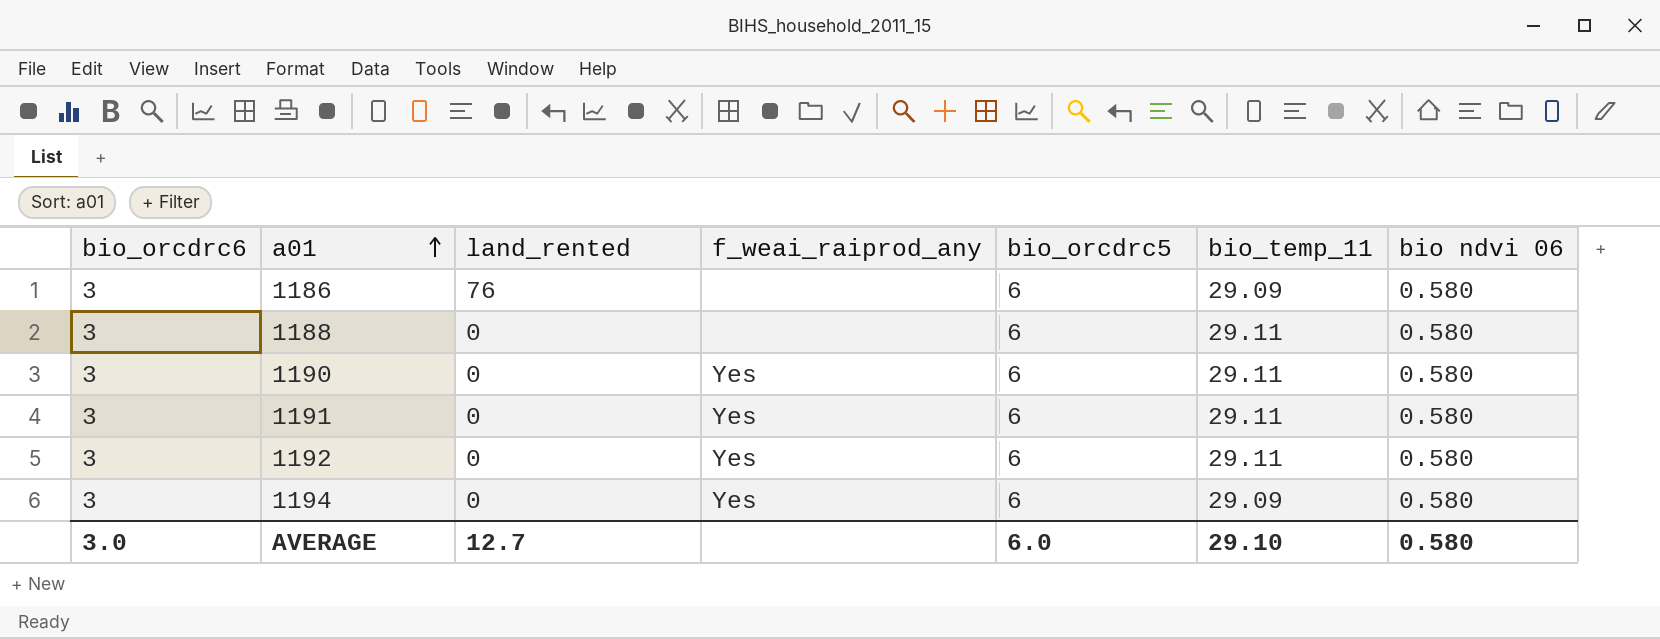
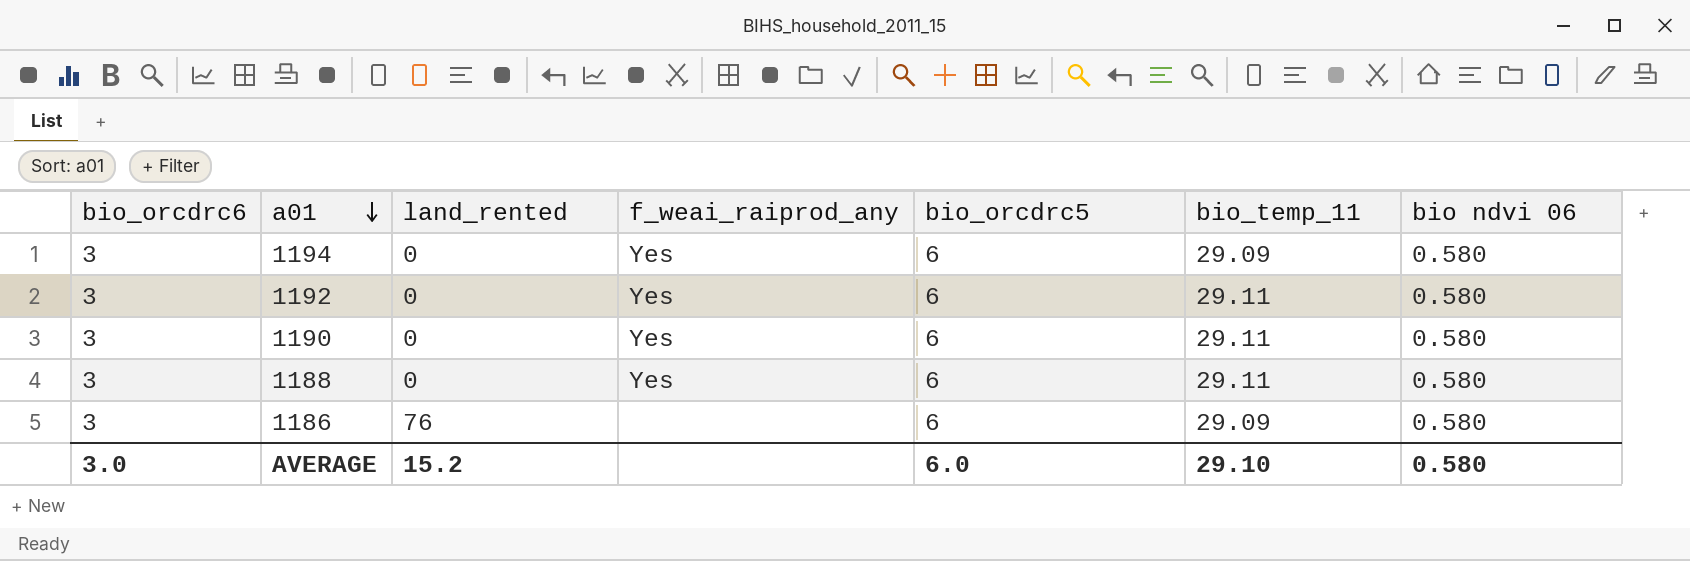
row order: a01 ascending -> a01 descending
row 1191: 3 | 0 | Yes | 6 | 29.11 | 0.580 -> none
1188 | f_weai_raiprod_any: none -> Yes
AVERAGE | land_rented: 12.7 -> 15.2

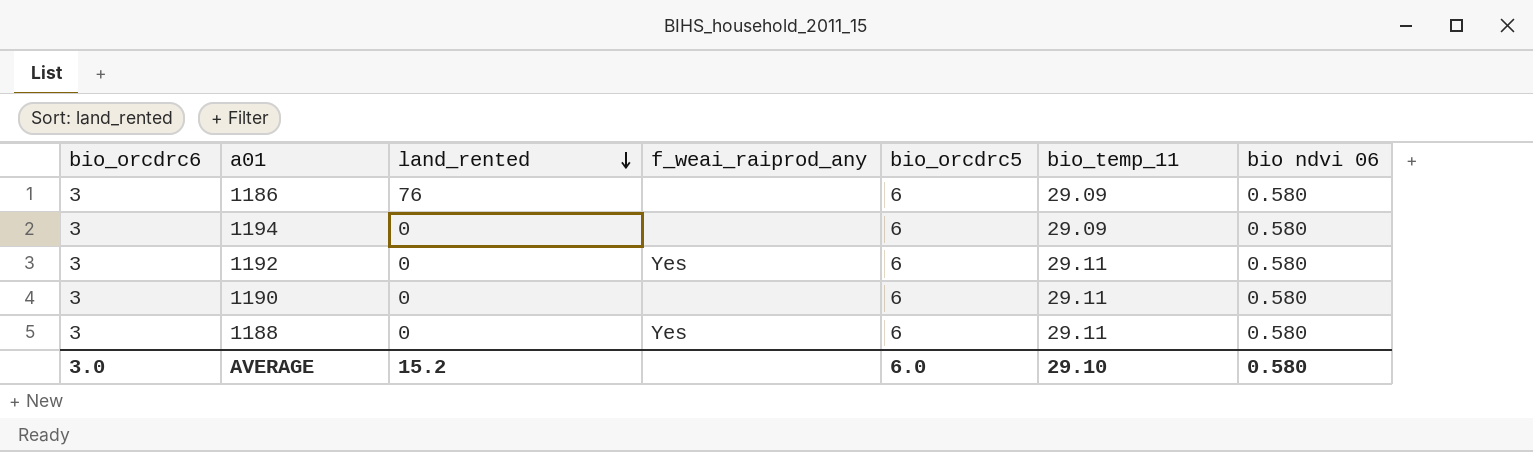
row order: a01 descending -> land_rented descending
1194 | f_weai_raiprod_any: Yes -> none
1190 | f_weai_raiprod_any: Yes -> none

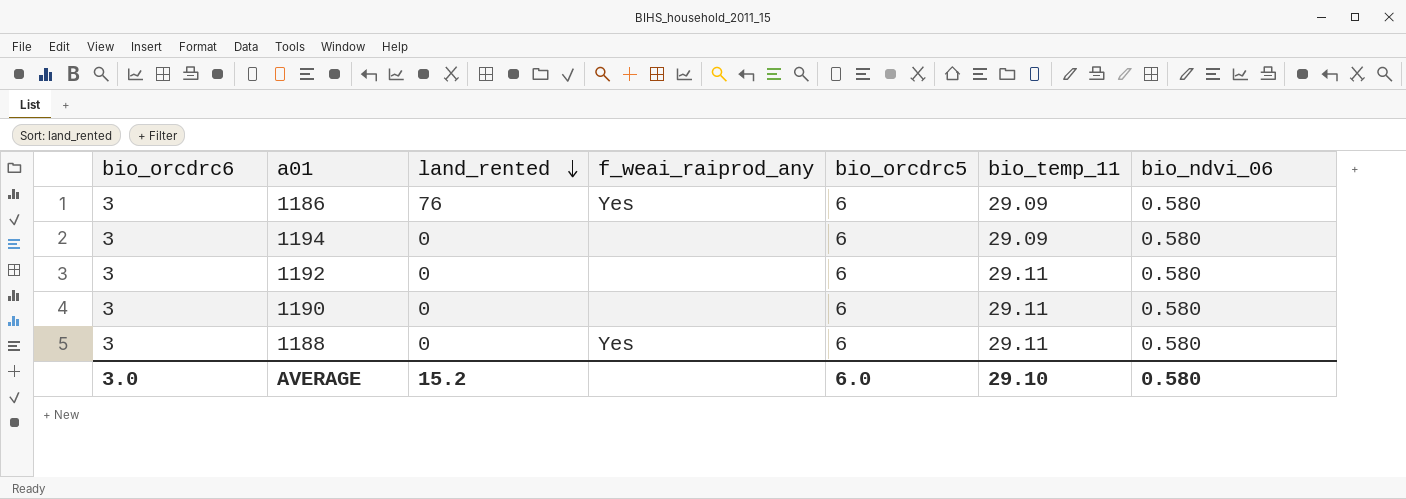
column name: bio ndvi 06 -> bio_ndvi_06
1186 | f_weai_raiprod_any: none -> Yes
1192 | f_weai_raiprod_any: Yes -> none

